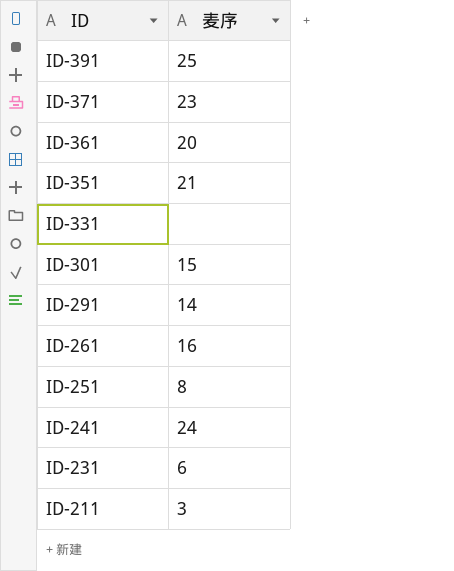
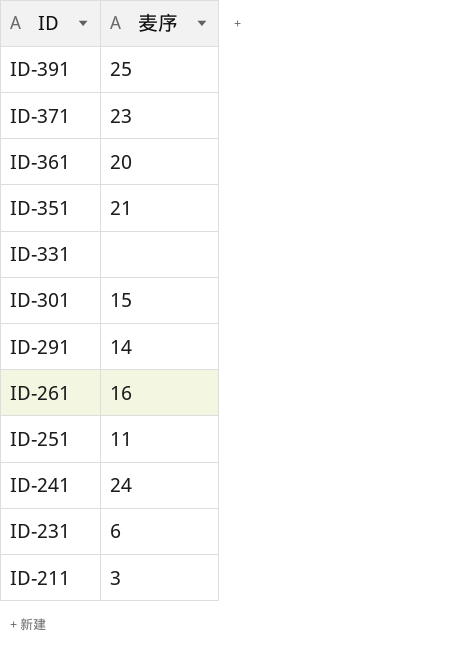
ID-251 | 麦序: 8 -> 11

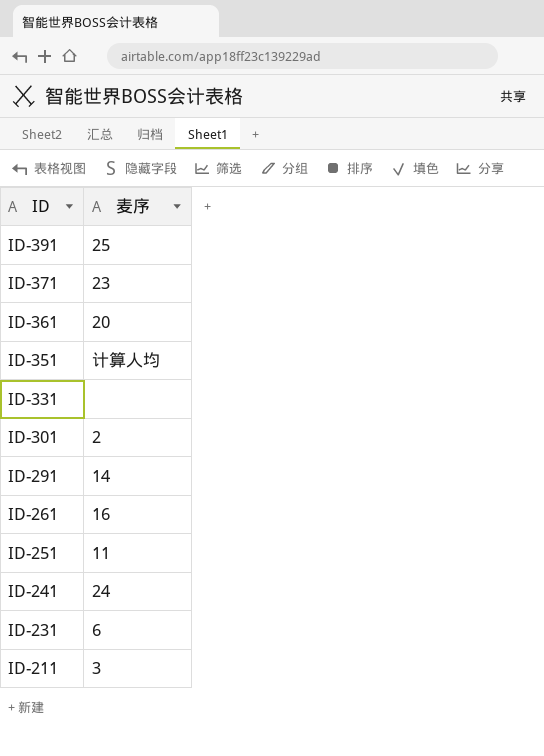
ID-351 | 麦序: 21 -> 计算人均
ID-301 | 麦序: 15 -> 2

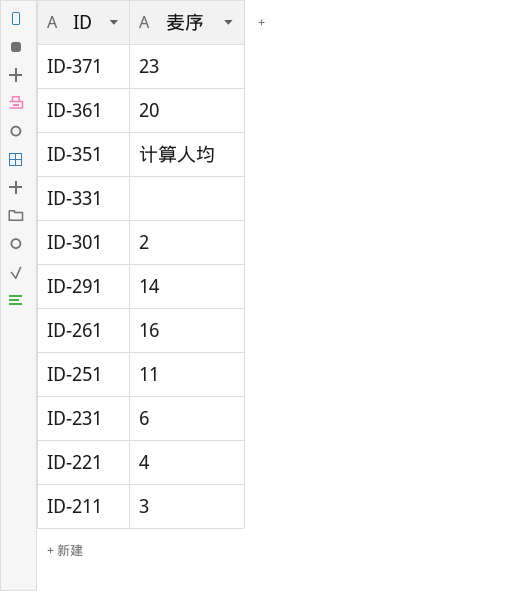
row ID-391: 25 -> none
row ID-241: 24 -> none
row ID-221: none -> 4

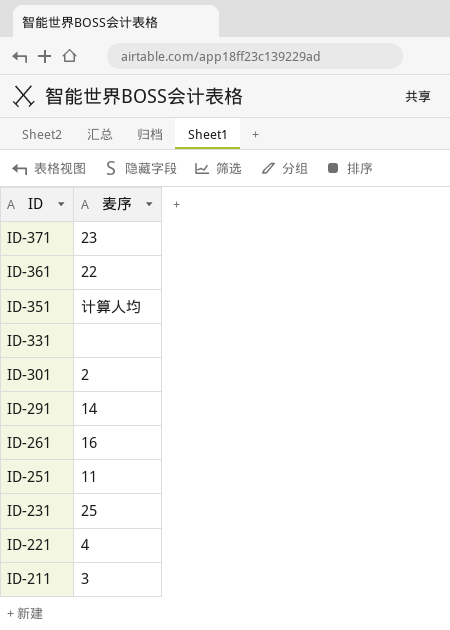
ID-361 | 麦序: 20 -> 22
ID-231 | 麦序: 6 -> 25

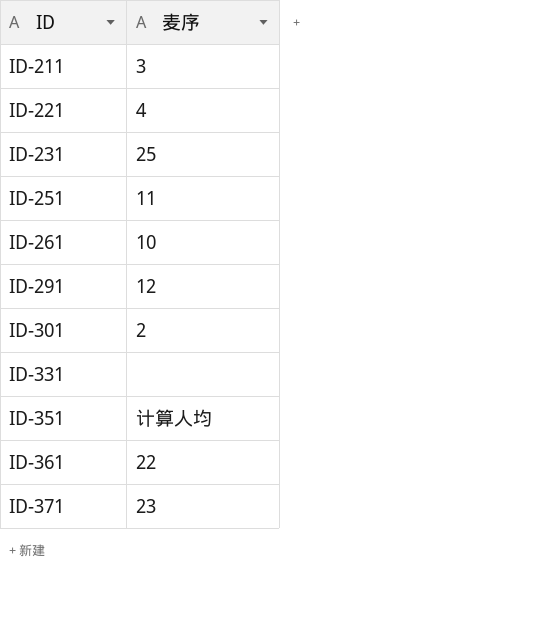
row order: ID descending -> ID ascending
ID-261 | 麦序: 16 -> 10
ID-291 | 麦序: 14 -> 12

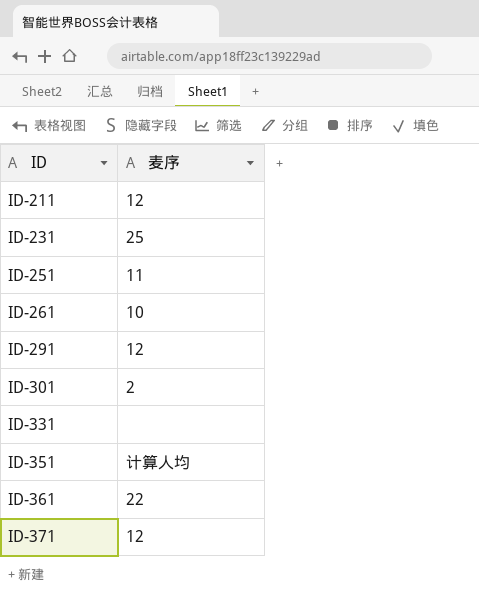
row ID-221: 4 -> none
ID-211 | 麦序: 3 -> 12
ID-371 | 麦序: 23 -> 12

